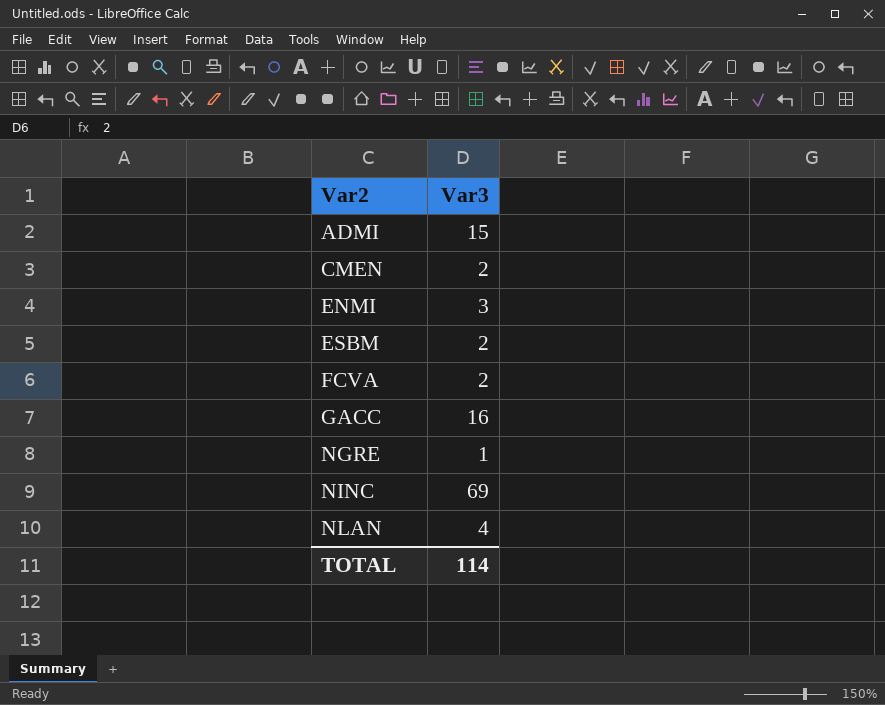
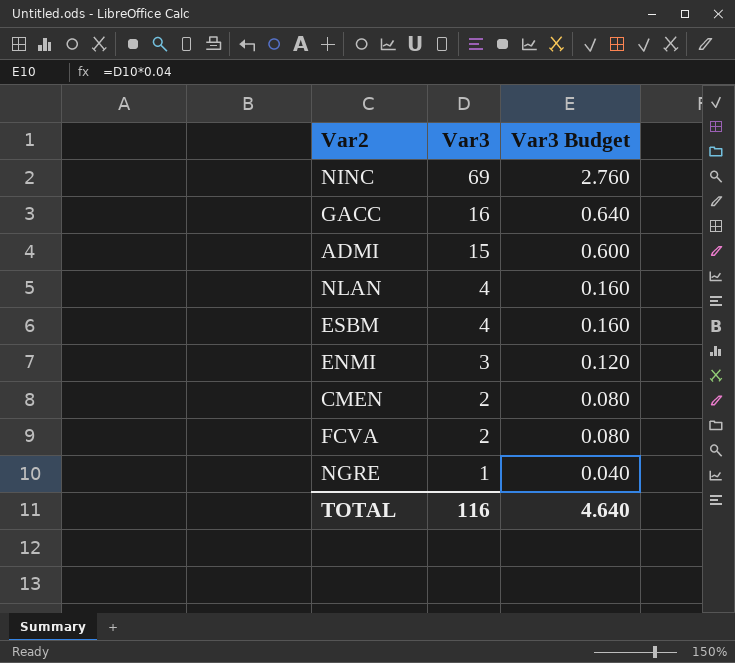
row order: Var2 ascending -> Var3 descending
column Var3 Budget | formula: none -> [Var3] * 0.04
ESBM | Var3: 2 -> 4
TOTAL | Var3: 114 -> 116

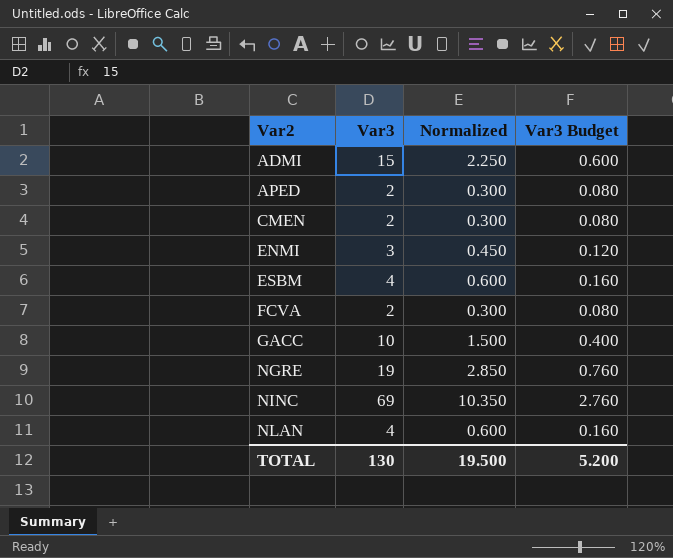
row order: Var3 descending -> Var2 ascending
column Normalized | formula: none -> [Var3] * 0.15
row APED: none -> 2 | 0.300 | 0.080
GACC | Var3: 16 -> 10
GACC | Var3 Budget: 0.640 -> 0.400
NGRE | Var3: 1 -> 19
NGRE | Var3 Budget: 0.040 -> 0.760
TOTAL | Var3: 116 -> 130
TOTAL | Var3 Budget: 4.640 -> 5.200

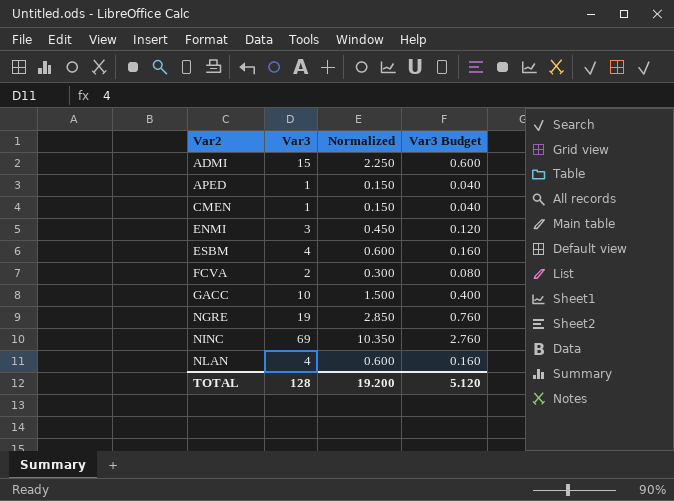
APED | Var3: 2 -> 1
APED | Normalized: 0.300 -> 0.150
APED | Var3 Budget: 0.080 -> 0.040
CMEN | Var3: 2 -> 1
CMEN | Normalized: 0.300 -> 0.150
CMEN | Var3 Budget: 0.080 -> 0.040
TOTAL | Var3: 130 -> 128
TOTAL | Normalized: 19.500 -> 19.200
TOTAL | Var3 Budget: 5.200 -> 5.120

